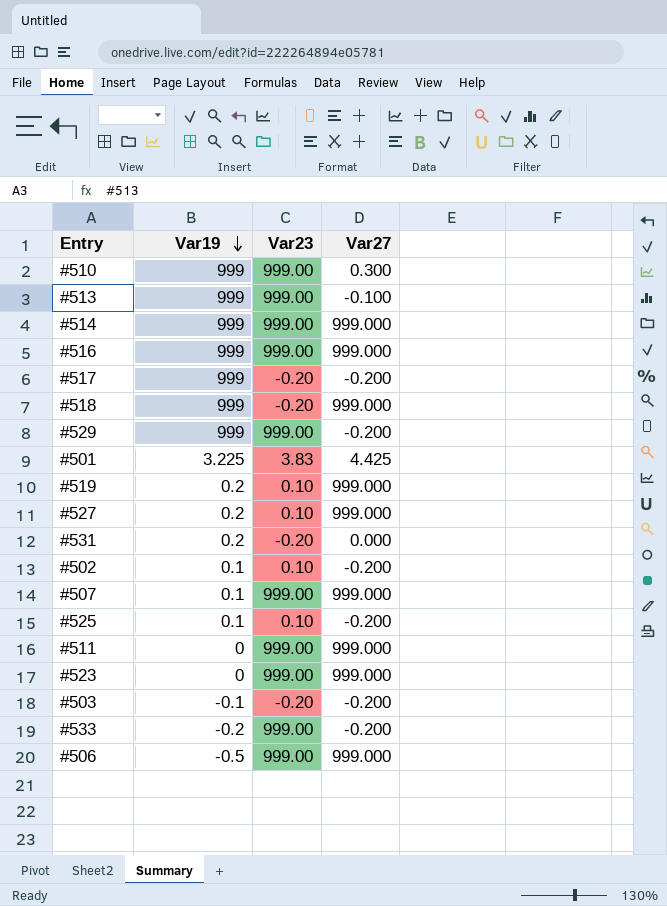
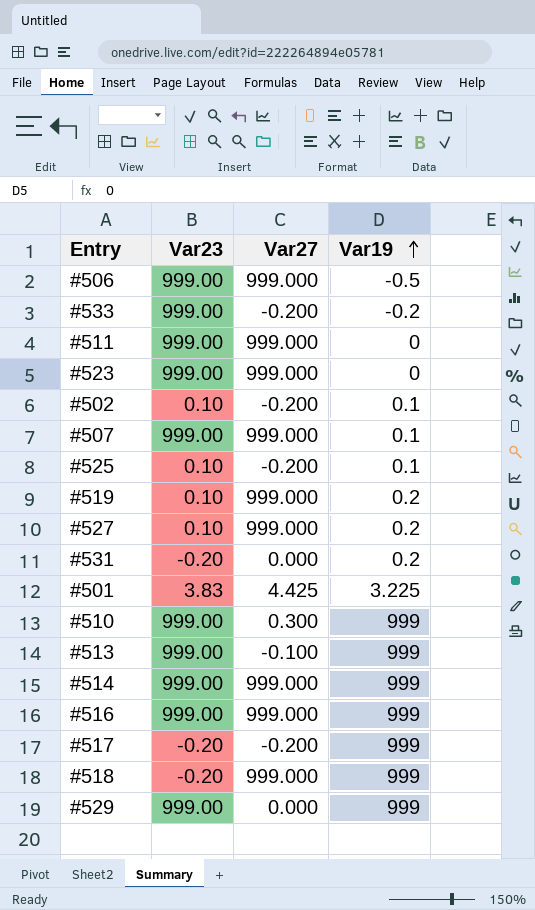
row order: Var19 descending -> Var19 ascending
column Var19 | position: 2 -> 4
row #503: -0.1 | -0.20 | -0.200 -> none
#529 | Var27: -0.200 -> 0.000

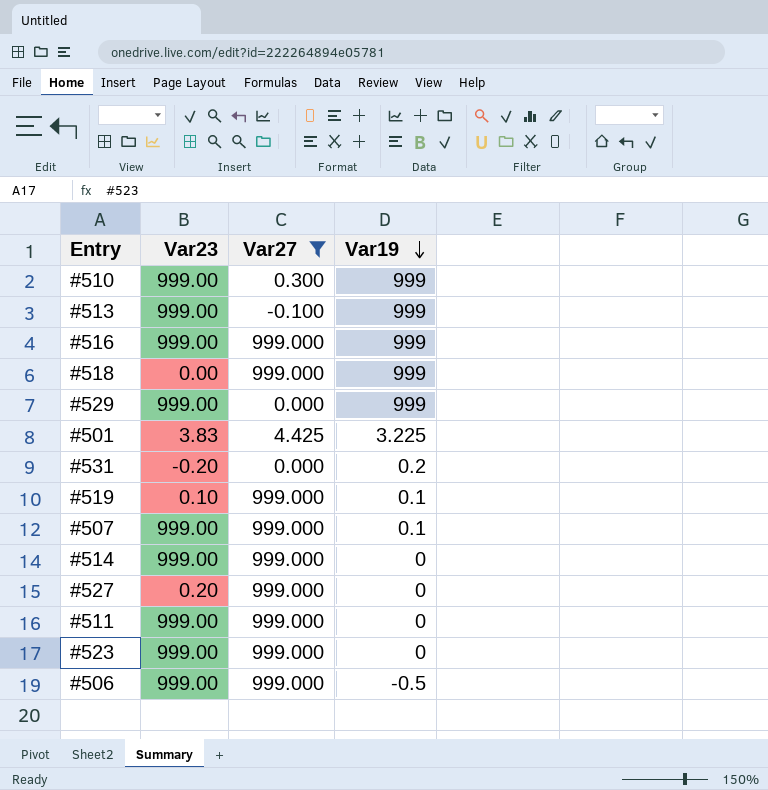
filter: none -> Var27 != -0.200
row order: Var19 ascending -> Var19 descending
#518 | Var23: -0.20 -> 0.00
#519 | Var19: 0.2 -> 0.1
#514 | Var19: 999 -> 0
#527 | Var23: 0.10 -> 0.20
#527 | Var19: 0.2 -> 0

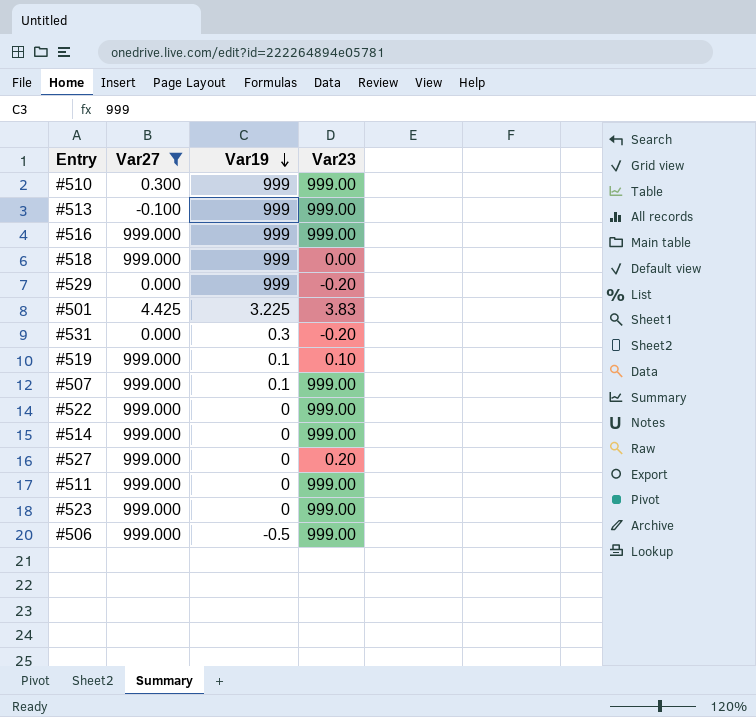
column Var23 | position: 2 -> 4
#529 | Var23: 999.00 -> -0.20
#531 | Var19: 0.2 -> 0.3
row #522: none -> 999.000 | 0 | 999.00

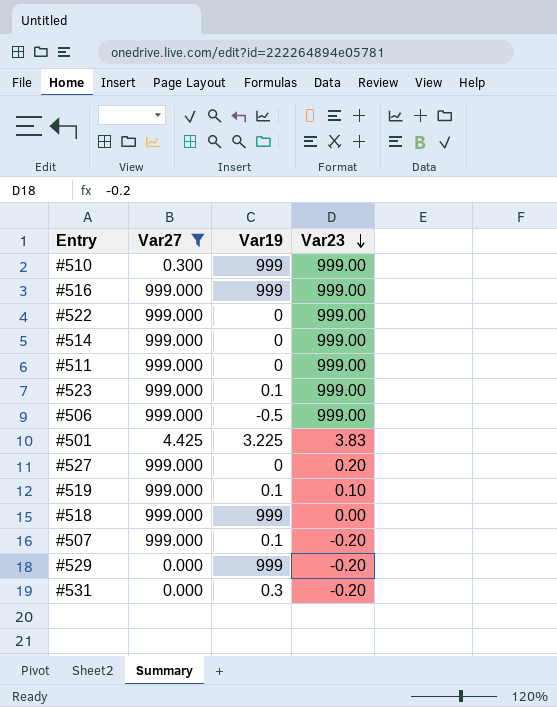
row order: Var19 descending -> Var23 descending
row #513: -0.100 | 999 | 999.00 -> none
#523 | Var19: 0 -> 0.1
#507 | Var23: 999.00 -> -0.20

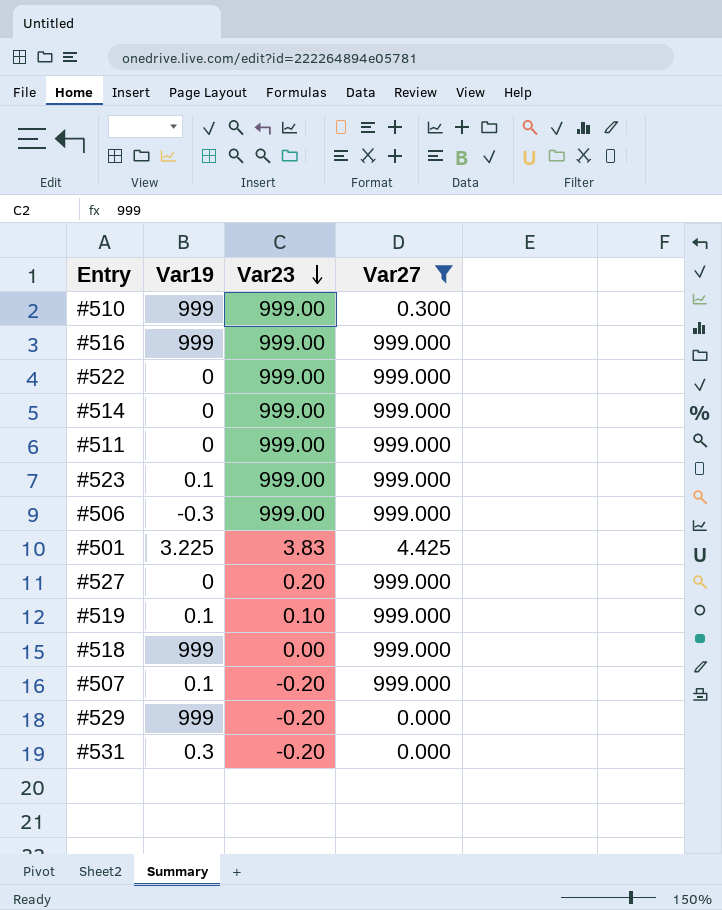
column Var27 | position: 2 -> 4
#506 | Var19: -0.5 -> -0.3

